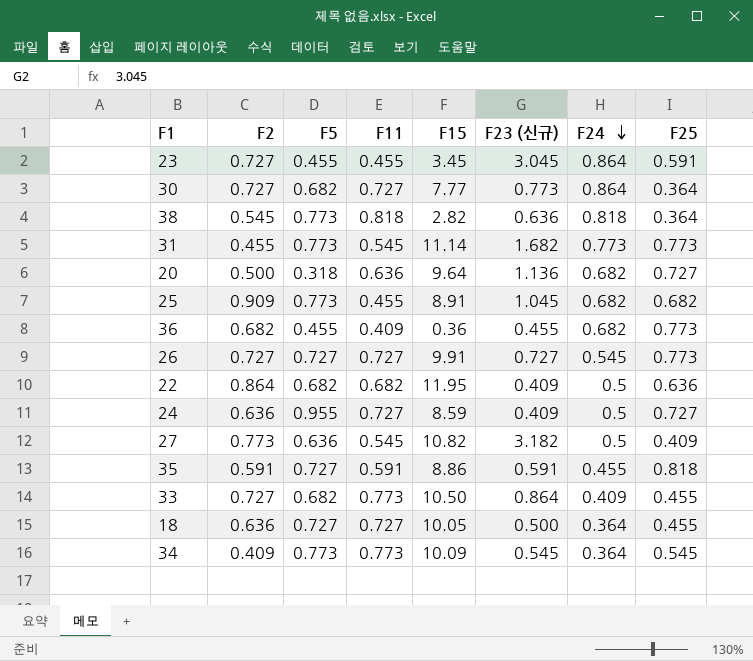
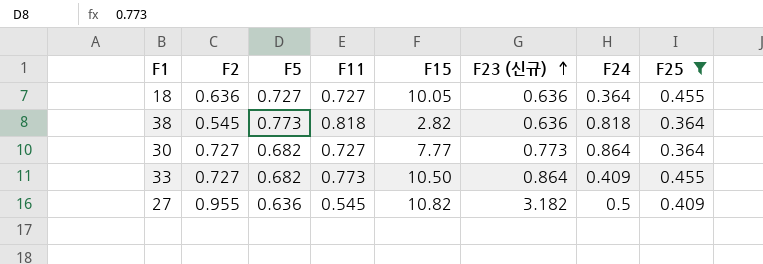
filter: none -> F25 <= 0.455
row order: F24 descending -> F23 (신규) ascending
18 | F23 (신규): 0.500 -> 0.636
27 | F2: 0.773 -> 0.955

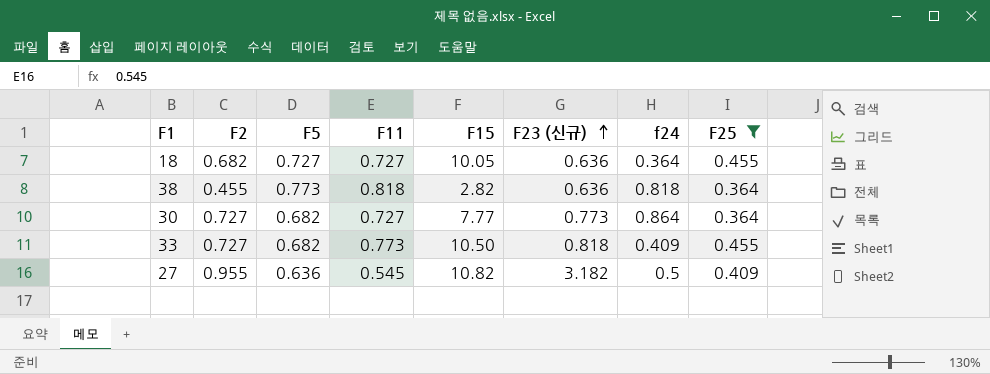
column name: F24 -> f24
18 | F2: 0.636 -> 0.682
38 | F2: 0.545 -> 0.455
33 | F23 (신규): 0.864 -> 0.818

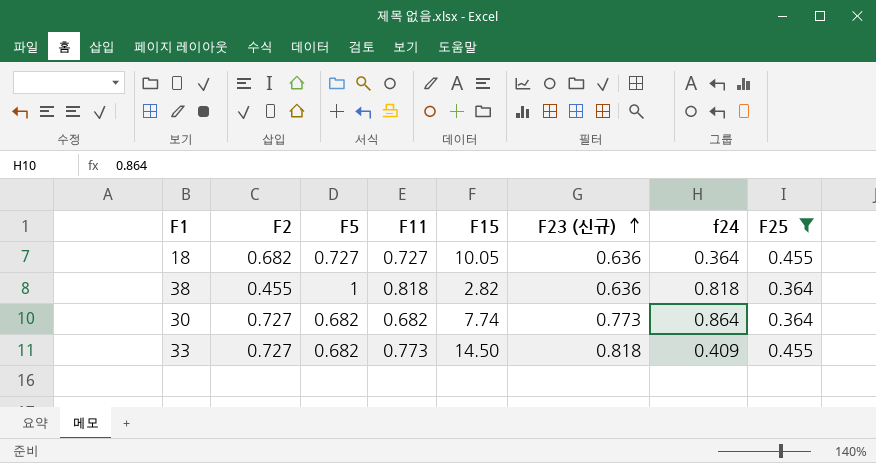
row 27: 0.955 | 0.636 | 0.545 | 10.82 | 3.182 | 0.5 | 0.409 -> none
38 | F5: 0.773 -> 1
30 | F11: 0.727 -> 0.682
30 | F15: 7.77 -> 7.74
33 | F15: 10.50 -> 14.50

